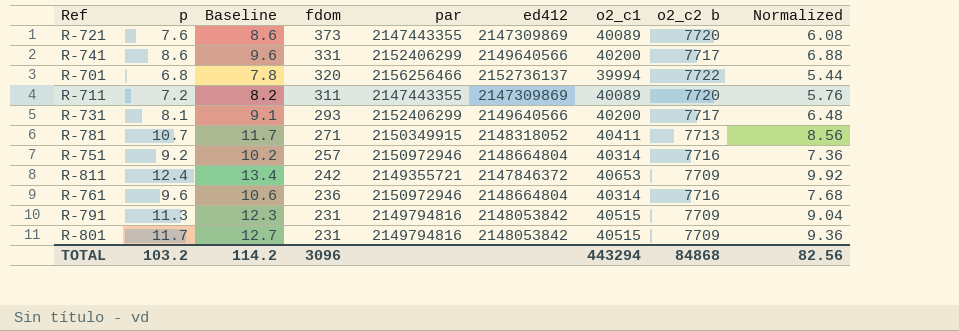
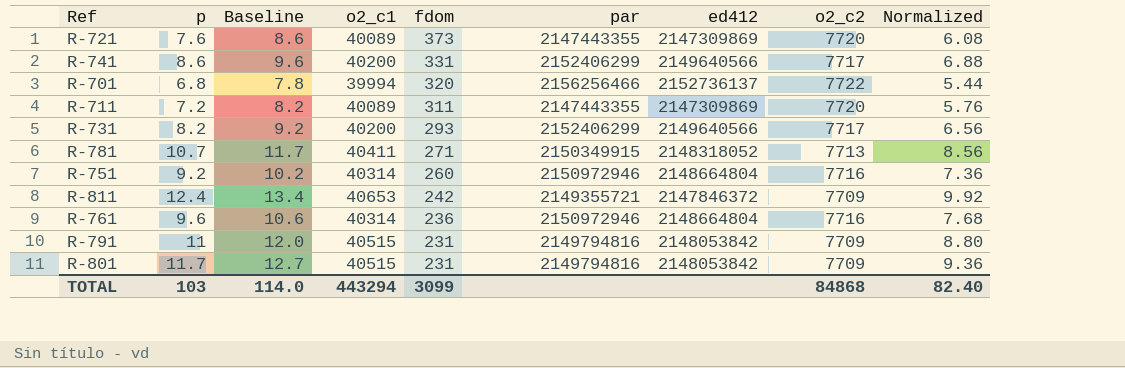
column o2_c1 | position: 7 -> 4
column name: o2_c2 b -> o2_c2
R-731 | p: 8.1 -> 8.2
R-731 | Baseline: 9.1 -> 9.2
R-731 | Normalized: 6.48 -> 6.56
R-751 | fdom: 257 -> 260
R-791 | p: 11.3 -> 11
R-791 | Baseline: 12.3 -> 12.0
R-791 | Normalized: 9.04 -> 8.80
TOTAL | p: 103.2 -> 103
TOTAL | Baseline: 114.2 -> 114.0
TOTAL | fdom: 3096 -> 3099
TOTAL | Normalized: 82.56 -> 82.40

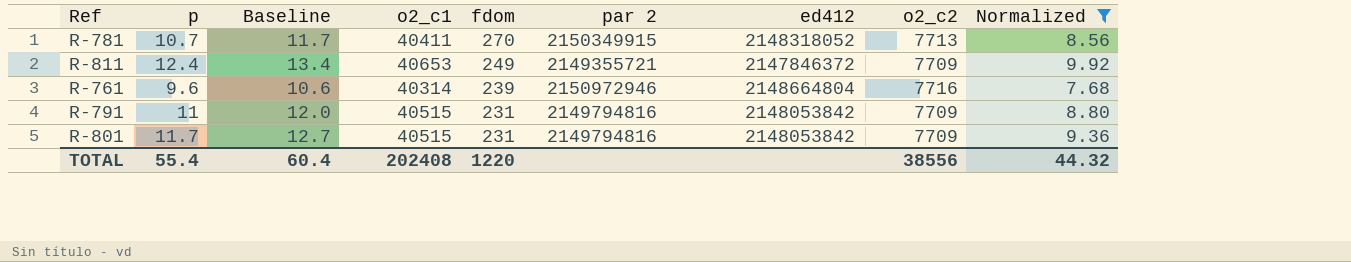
filter: none -> Normalized >= 7.68
column name: par -> par 2
R-781 | fdom: 271 -> 270
R-811 | fdom: 242 -> 249
R-761 | fdom: 236 -> 239
TOTAL | p: 103 -> 55.4
TOTAL | Baseline: 114.0 -> 60.4
TOTAL | o2_c1: 443294 -> 202408
TOTAL | fdom: 3099 -> 1220
TOTAL | o2_c2: 84868 -> 38556
TOTAL | Normalized: 82.40 -> 44.32

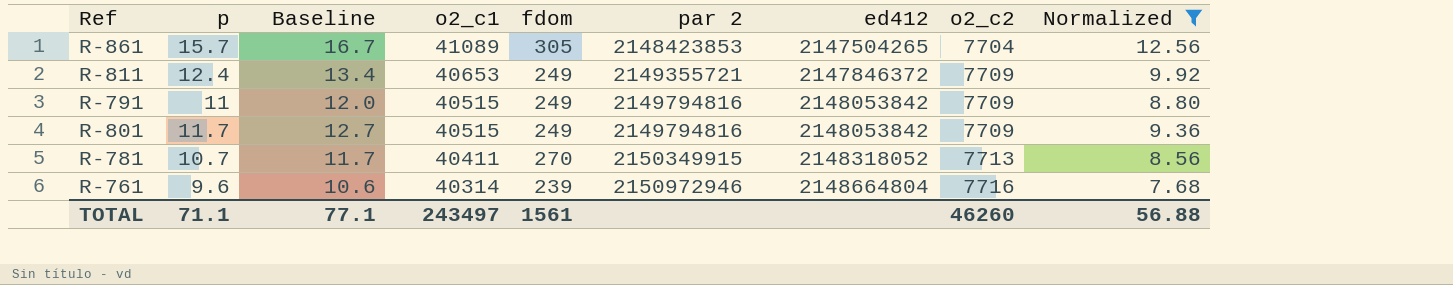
row order: fdom descending -> o2_c1 descending
row R-861: none -> 15.7 | 16.7 | 41089 | 305 | 2148423853 | 2147504265 | 7704 | 12.56
R-791 | fdom: 231 -> 249
R-801 | fdom: 231 -> 249
TOTAL | p: 55.4 -> 71.1
TOTAL | Baseline: 60.4 -> 77.1
TOTAL | o2_c1: 202408 -> 243497
TOTAL | fdom: 1220 -> 1561
TOTAL | o2_c2: 38556 -> 46260
TOTAL | Normalized: 44.32 -> 56.88

